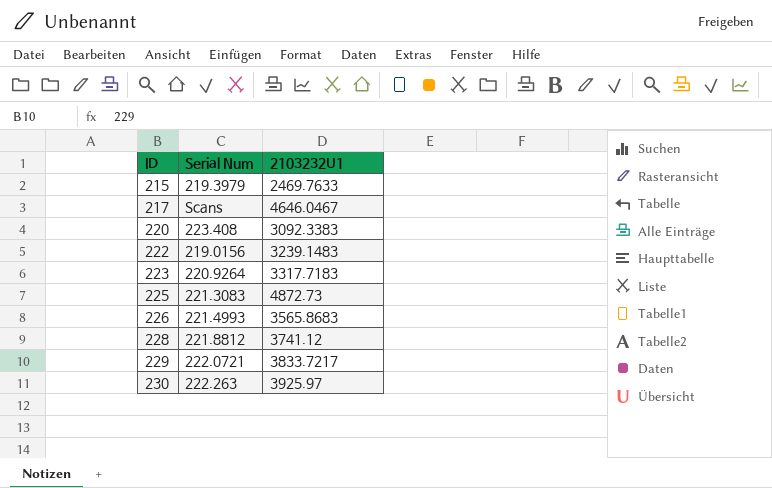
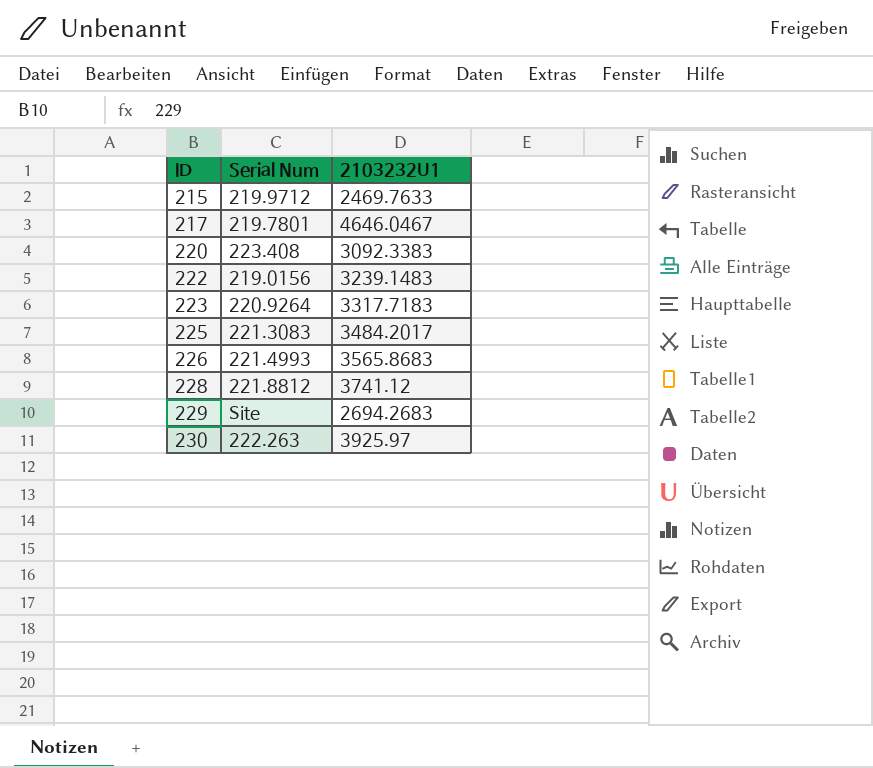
215 | Serial Num: 219.3979 -> 219.9712
217 | Serial Num: Scans -> 219.7801
225 | 2103232U1: 4872.73 -> 3484.2017
229 | Serial Num: 222.0721 -> Site
229 | 2103232U1: 3833.7217 -> 2694.2683

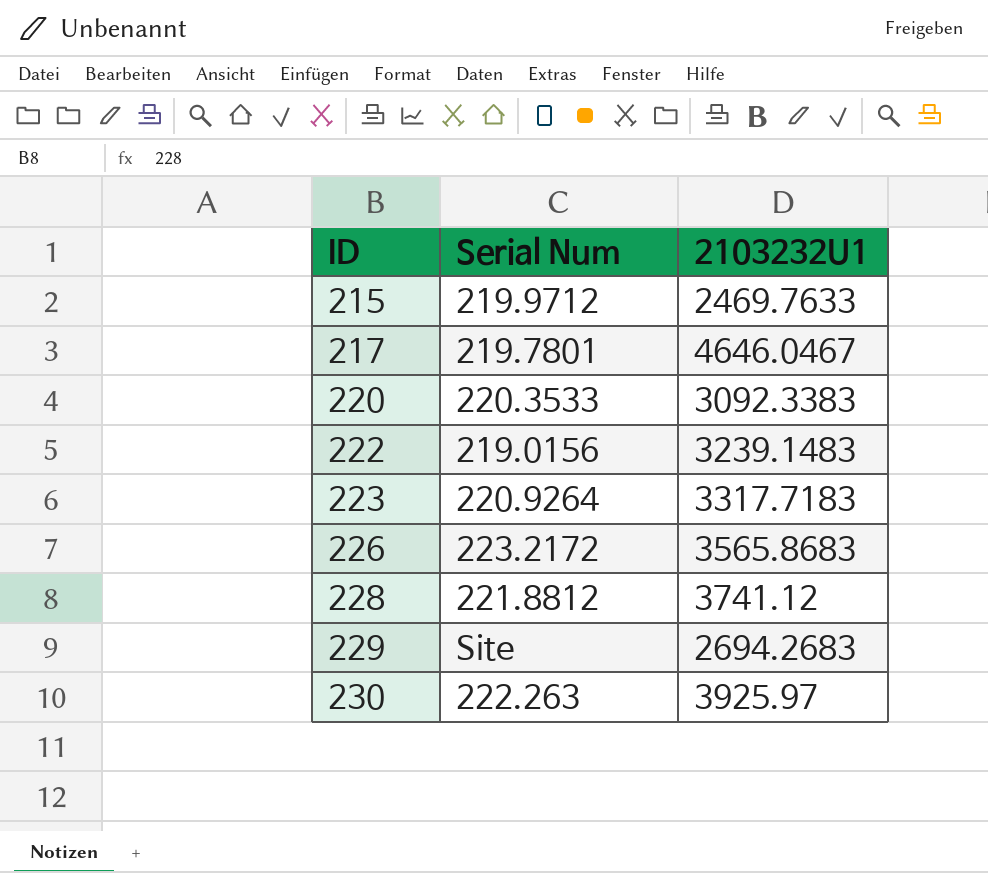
row 225: 221.3083 | 3484.2017 -> none
220 | Serial Num: 223.408 -> 220.3533
226 | Serial Num: 221.4993 -> 223.2172

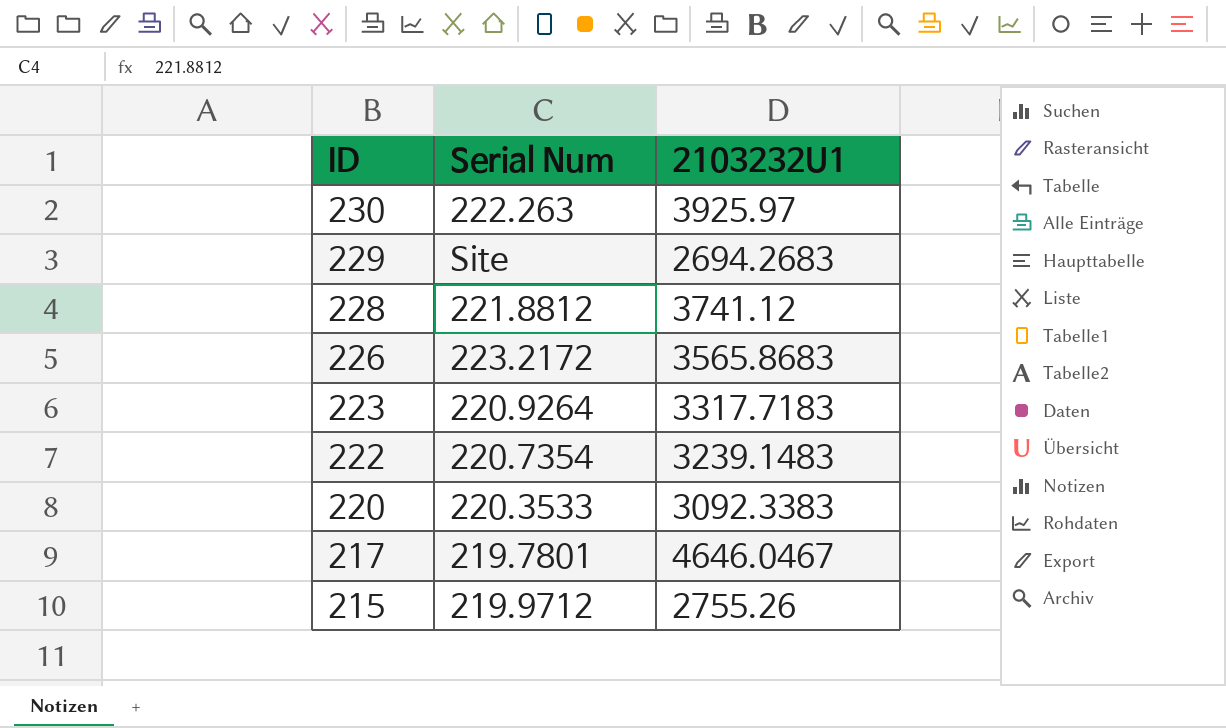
row order: ID ascending -> ID descending
222 | Serial Num: 219.0156 -> 220.7354
215 | 2103232U1: 2469.7633 -> 2755.26

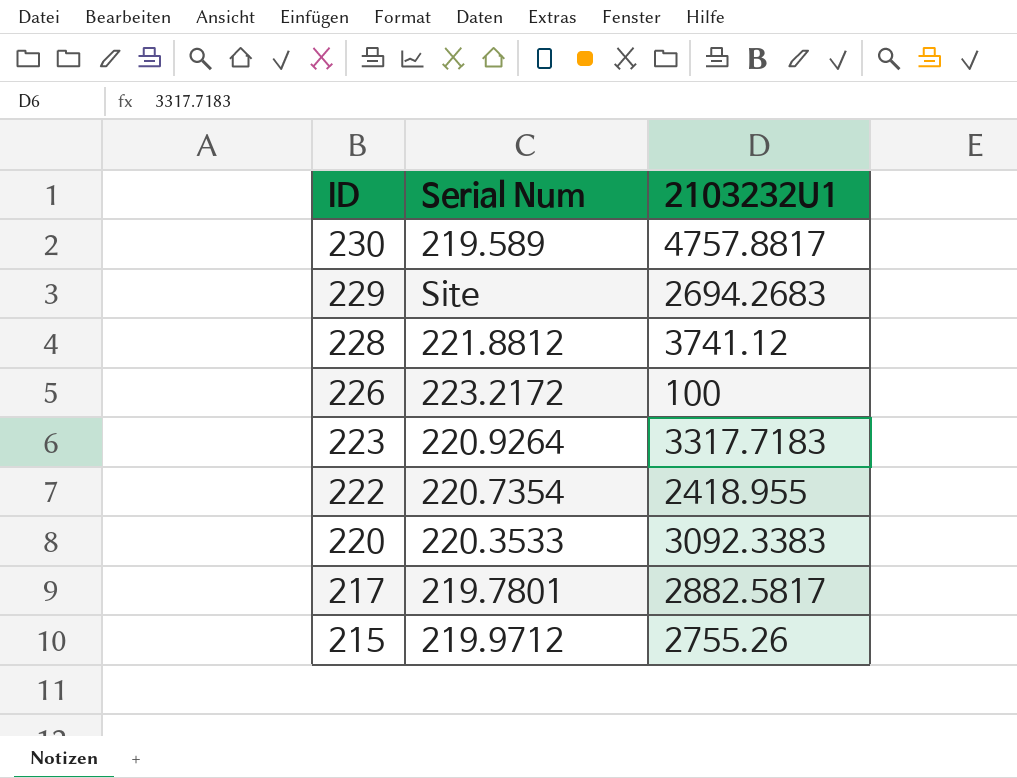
230 | Serial Num: 222.263 -> 219.589
230 | 2103232U1: 3925.97 -> 4757.8817
226 | 2103232U1: 3565.8683 -> 100
222 | 2103232U1: 3239.1483 -> 2418.955
217 | 2103232U1: 4646.0467 -> 2882.5817

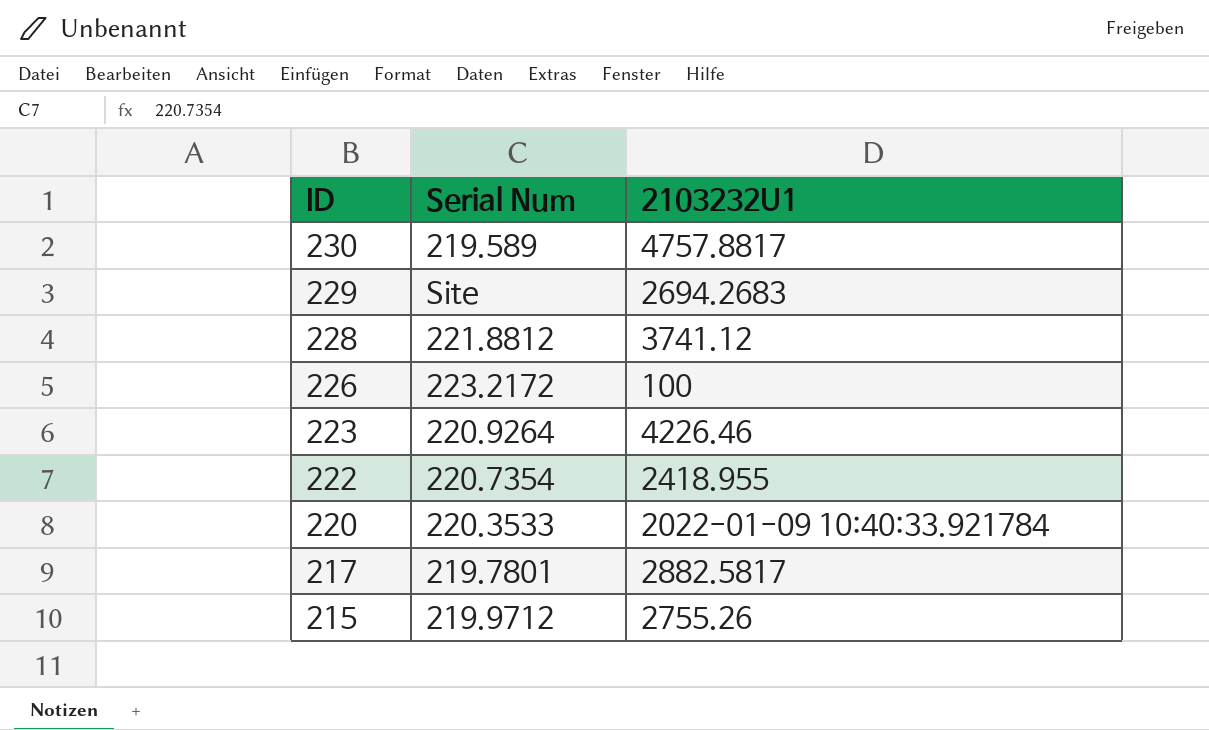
223 | 2103232U1: 3317.7183 -> 4226.46
220 | 2103232U1: 3092.3383 -> 2022-01-09 10:40:33.921784

